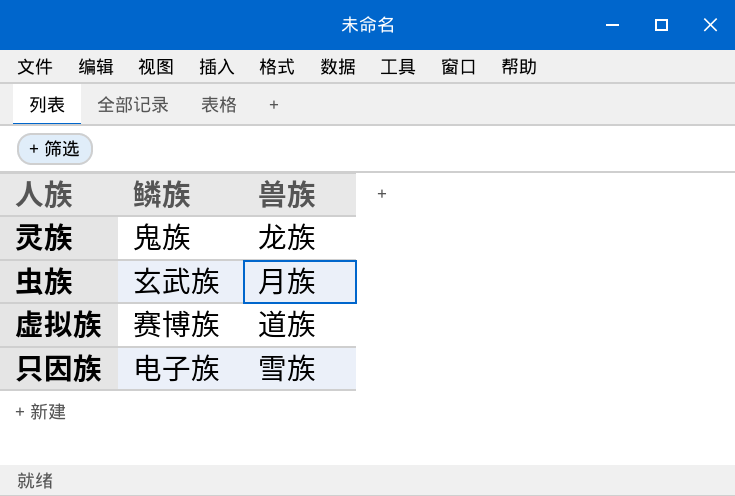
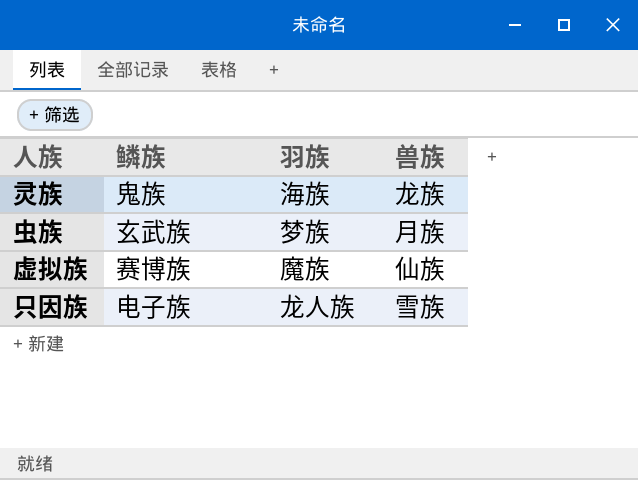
column 羽族 | position: none -> 3
虚拟族 | 兽族: 道族 -> 仙族

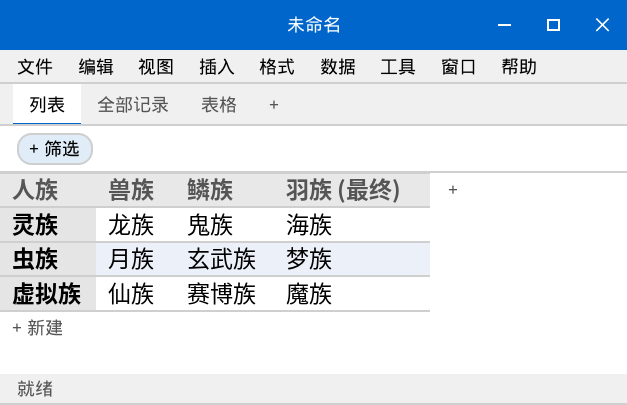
column 兽族 | position: 4 -> 2
column name: 羽族 -> 羽族 (最终)
row 只因族: 电子族 | 龙人族 | 雪族 -> none

